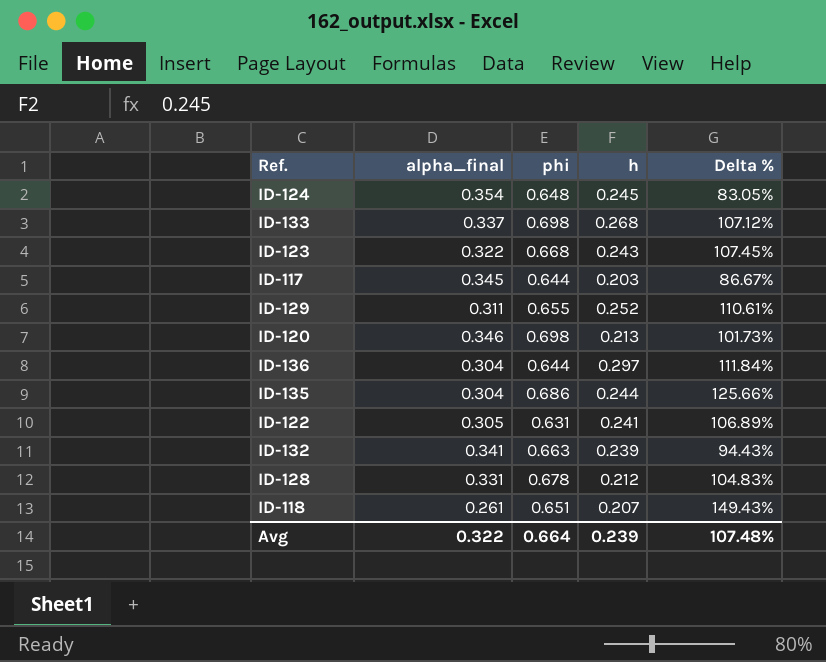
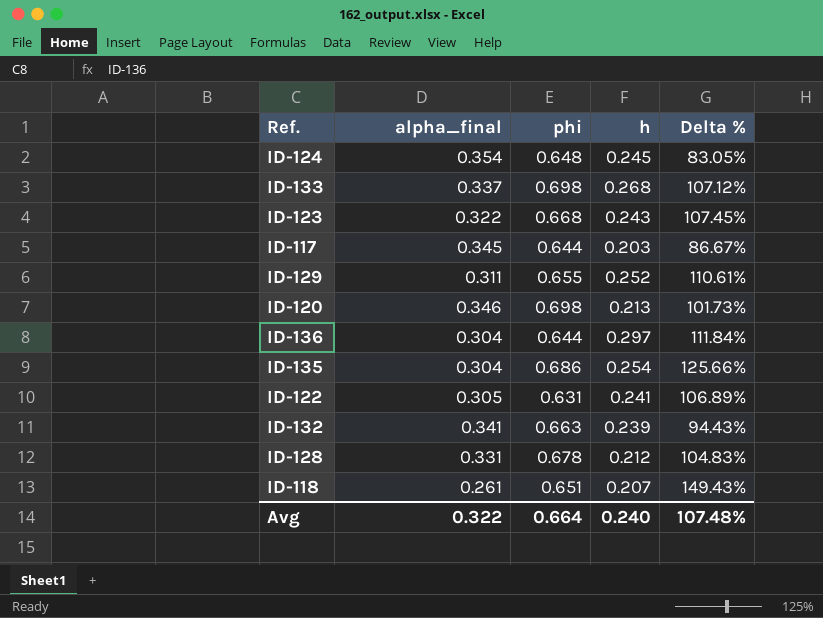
ID-135 | h: 0.244 -> 0.254
Avg | h: 0.239 -> 0.240

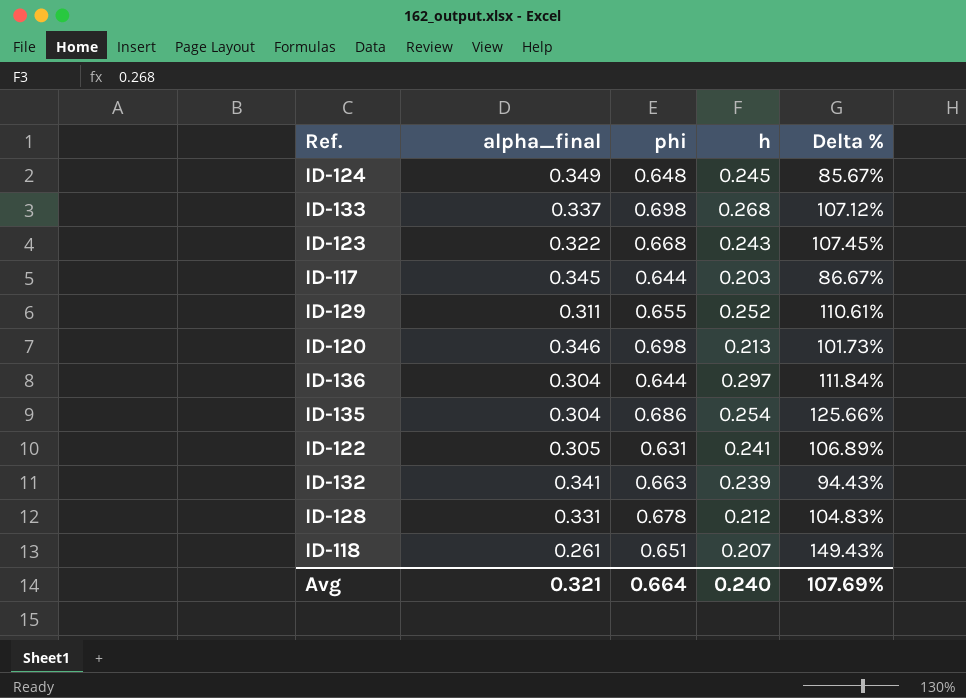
ID-124 | alpha_final: 0.354 -> 0.349
ID-124 | Delta %: 83.05% -> 85.67%
Avg | alpha_final: 0.322 -> 0.321
Avg | Delta %: 107.48% -> 107.69%

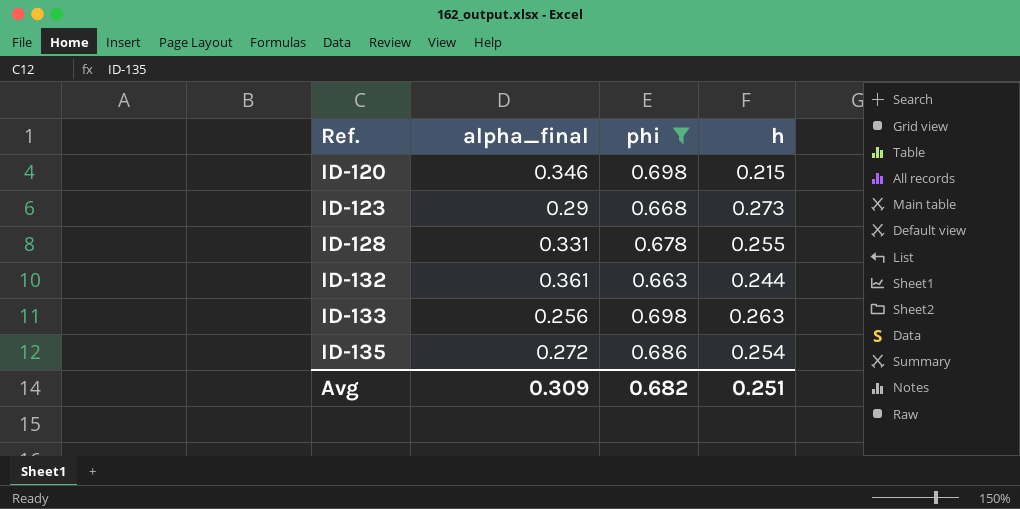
filter: none -> phi >= 0.663
row order: none -> Ref. ascending
column Delta % | formula: ([phi] - [alpha_final]) / [alpha_final] -> none
ID-120 | h: 0.213 -> 0.215
ID-123 | alpha_final: 0.322 -> 0.29
ID-123 | h: 0.243 -> 0.273
ID-128 | h: 0.212 -> 0.255
ID-132 | alpha_final: 0.341 -> 0.361
ID-132 | h: 0.239 -> 0.244
ID-133 | alpha_final: 0.337 -> 0.256
ID-133 | h: 0.268 -> 0.263
ID-135 | alpha_final: 0.304 -> 0.272
Avg | alpha_final: 0.321 -> 0.309
Avg | phi: 0.664 -> 0.682
Avg | h: 0.240 -> 0.251

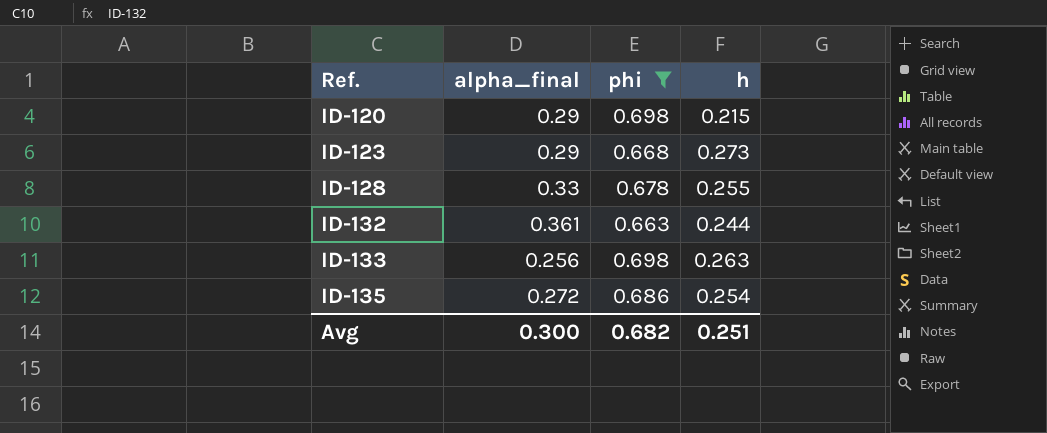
ID-120 | alpha_final: 0.346 -> 0.29
ID-128 | alpha_final: 0.331 -> 0.33
Avg | alpha_final: 0.309 -> 0.300

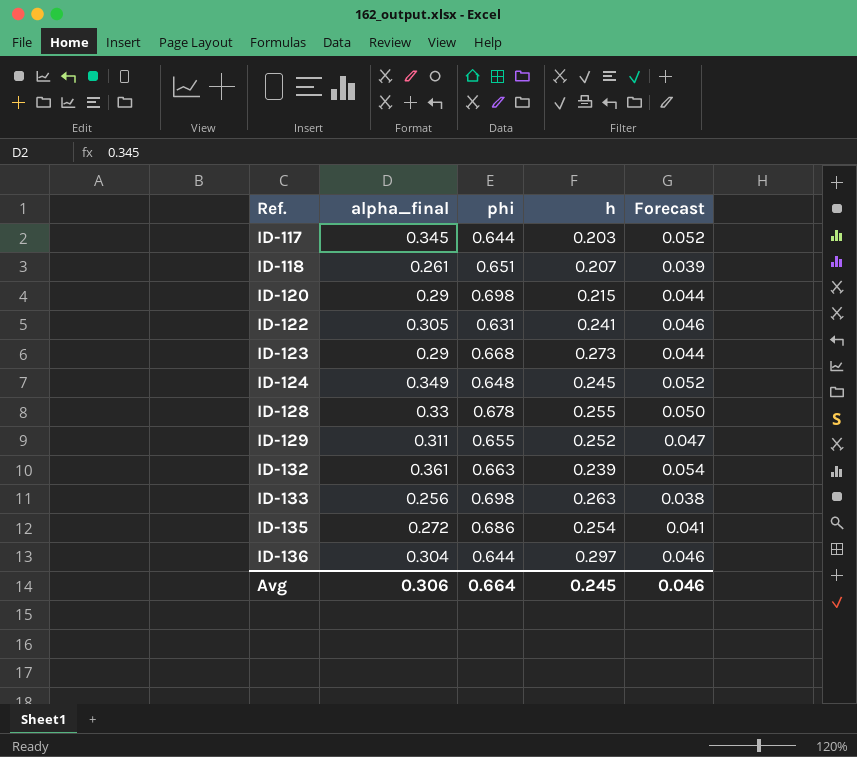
filter: phi >= 0.663 -> none
column Forecast | formula: none -> [alpha_final] * 0.15
ID-132 | h: 0.244 -> 0.239
Avg | alpha_final: 0.300 -> 0.306
Avg | phi: 0.682 -> 0.664
Avg | h: 0.251 -> 0.245

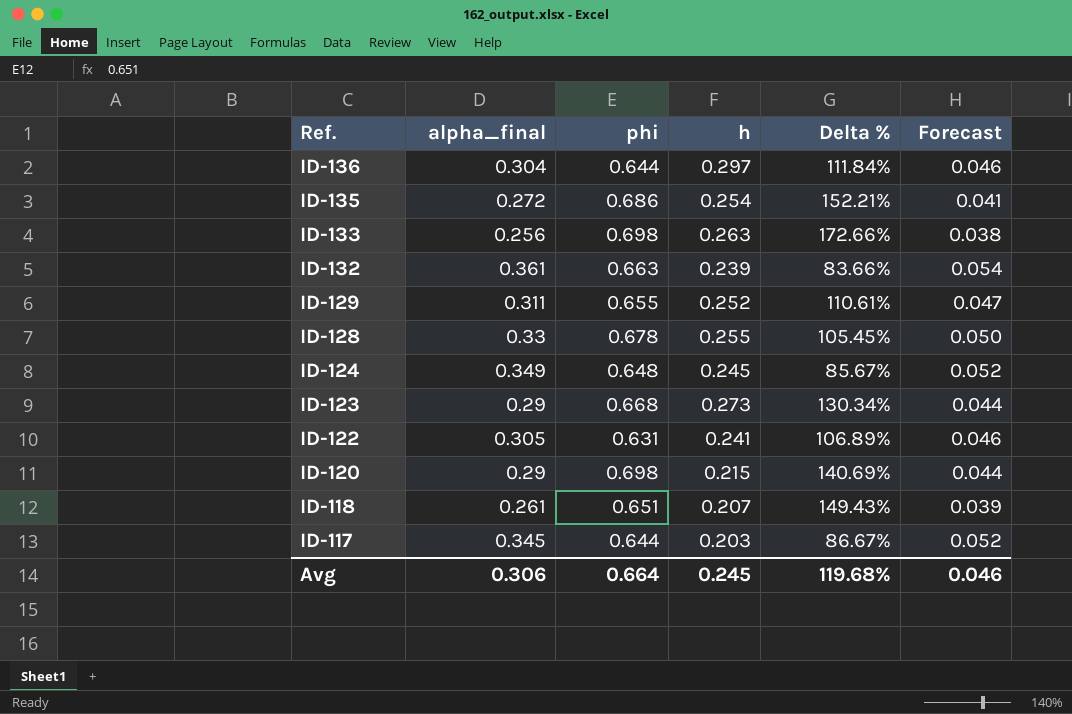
row order: Ref. ascending -> Ref. descending
column Delta % | formula: none -> ([phi] - [alpha_final]) / [alpha_final]

